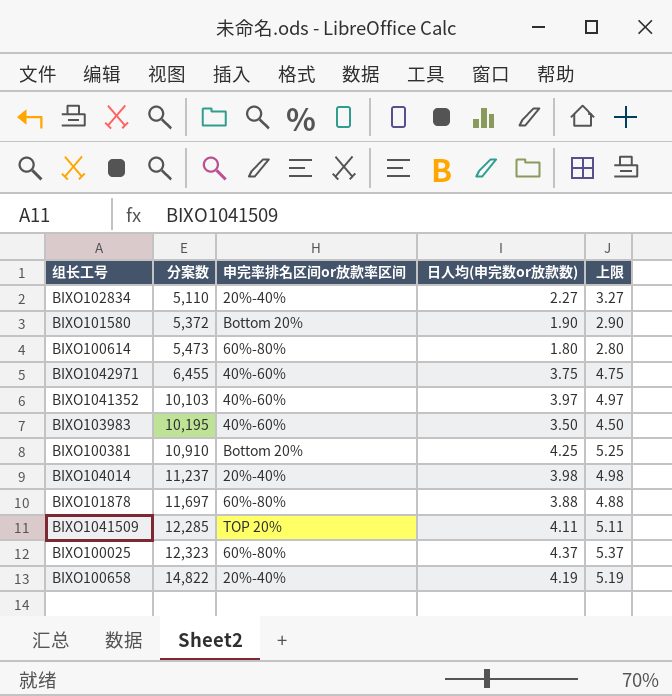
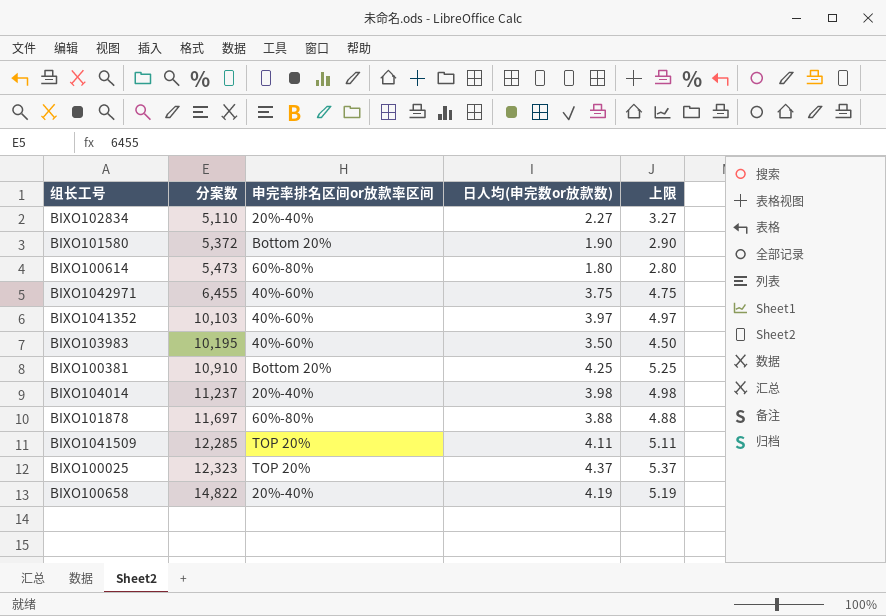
BIXO100025 | 申完率排名区间or放款率区间: 60%-80% -> TOP 20%

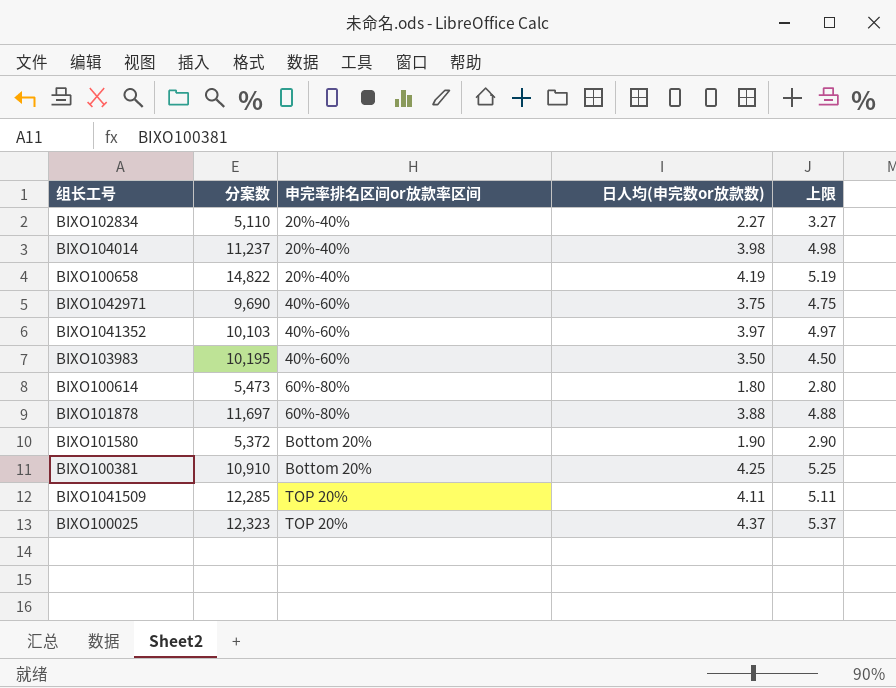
row order: 分案数 ascending -> 申完率排名区间or放款率区间 ascending
BIXO1042971 | 分案数: 6,455 -> 9,690

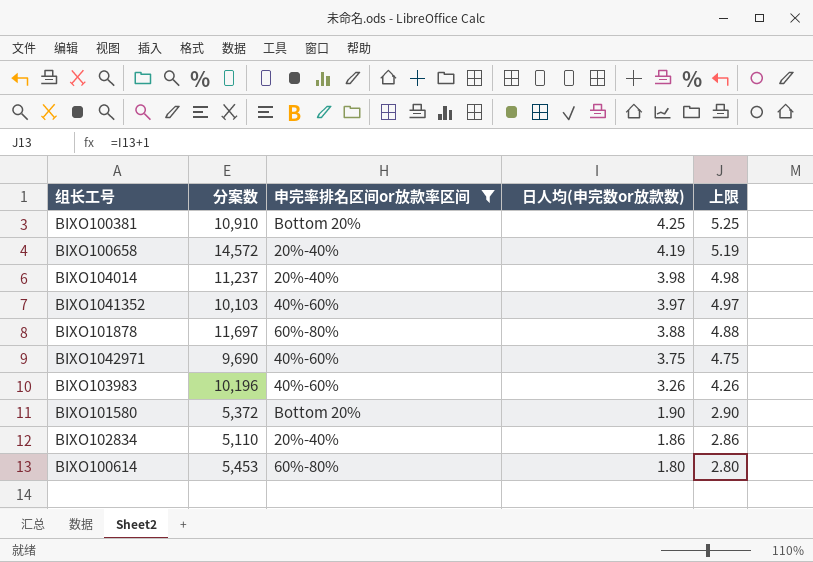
filter: none -> 申完率排名区间or放款率区间 != TOP 20%
row order: 申完率排名区间or放款率区间 ascending -> 日人均(申完数or放款数) descending
BIXO100658 | 分案数: 14,822 -> 14,572
BIXO103983 | 分案数: 10,195 -> 10,196
BIXO103983 | 日人均(申完数or放款数): 3.50 -> 3.26
BIXO103983 | 上限: 4.50 -> 4.26
BIXO102834 | 日人均(申完数or放款数): 2.27 -> 1.86
BIXO102834 | 上限: 3.27 -> 2.86
BIXO100614 | 分案数: 5,473 -> 5,453

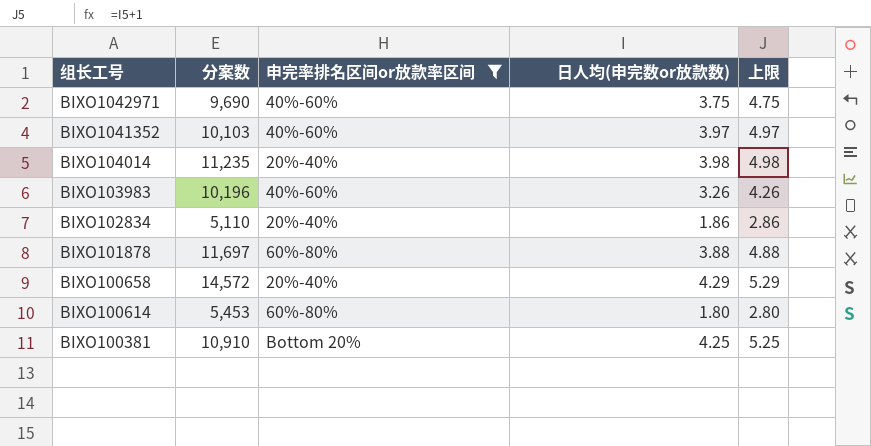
row order: 日人均(申完数or放款数) descending -> 组长工号 descending
row BIXO101580: 5,372 | Bottom 20% | 1.90 | 2.90 -> none
BIXO104014 | 分案数: 11,237 -> 11,235
BIXO100658 | 日人均(申完数or放款数): 4.19 -> 4.29
BIXO100658 | 上限: 5.19 -> 5.29

